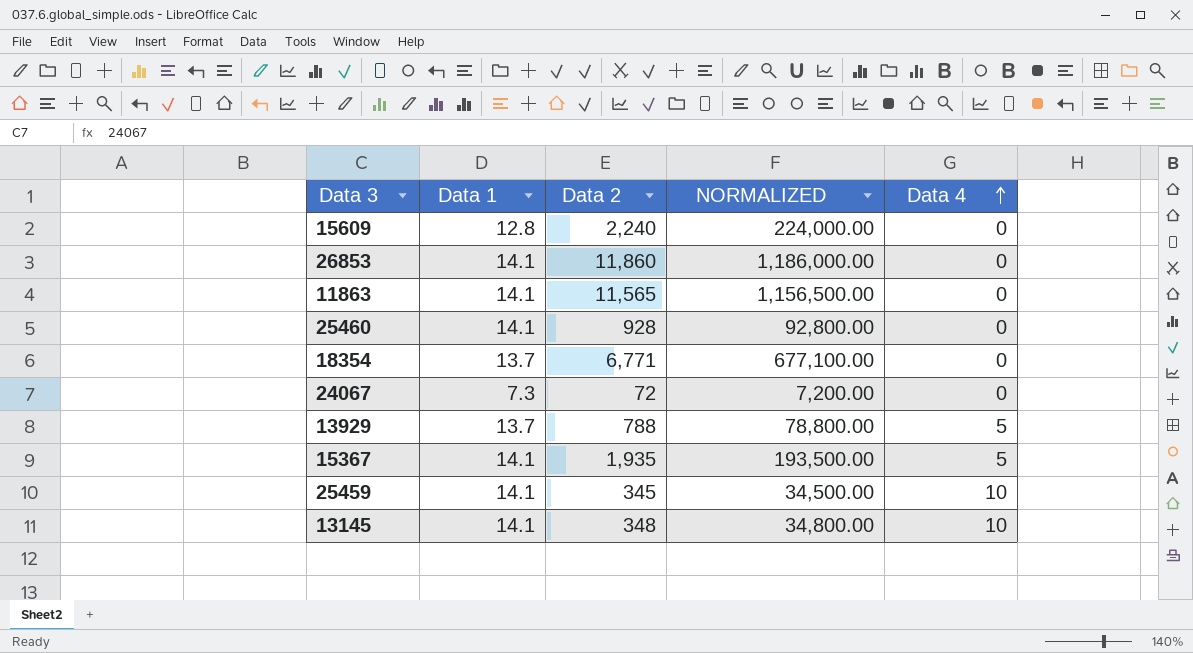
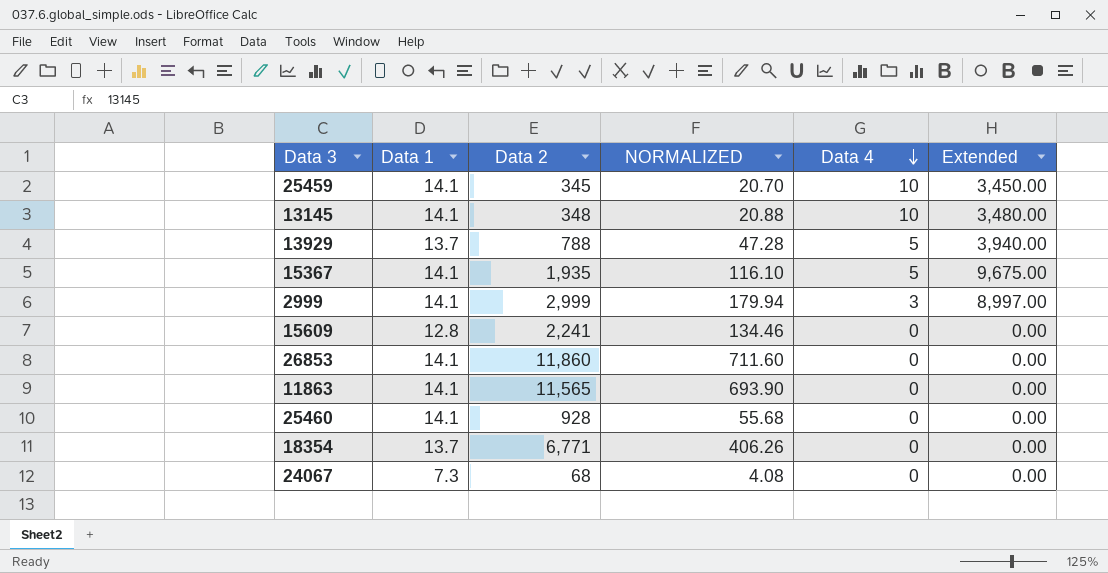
row order: Data 4 ascending -> Data 4 descending
column NORMALIZED | formula: [Data 2] * 100 -> [Data 2] * 0.06
column Extended | formula: none -> [Data 2] * [Data 4]
row 2999: none -> 14.1 | 2,999 | 179.94 | 3 | 8,997.00
15609 | Data 2: 2,240 -> 2,241
24067 | Data 2: 72 -> 68

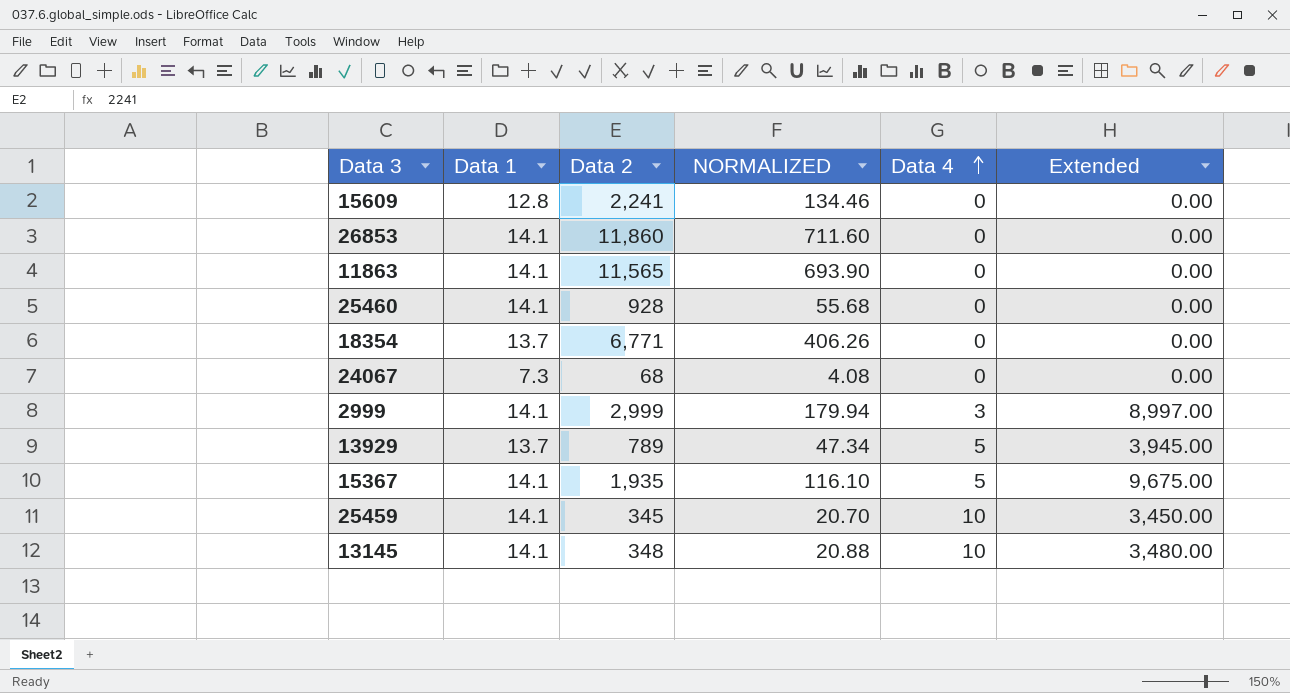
row order: Data 4 descending -> Data 4 ascending
13929 | Data 2: 788 -> 789
13929 | NORMALIZED: 47.28 -> 47.34
13929 | Extended: 3,940.00 -> 3,945.00

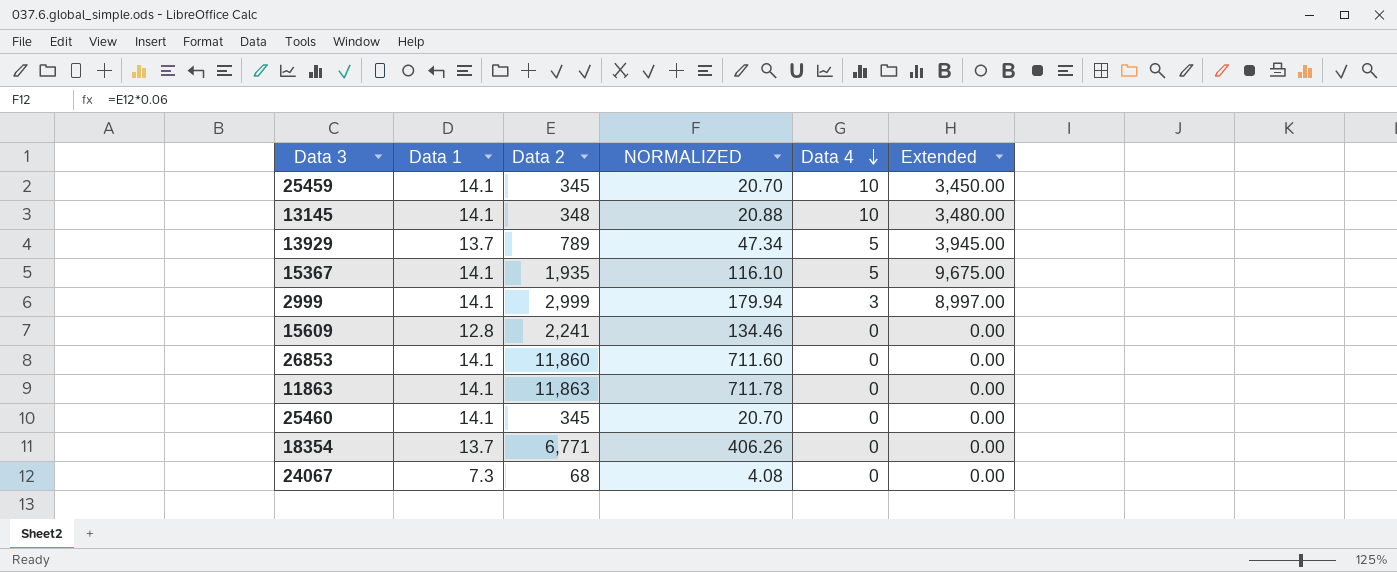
row order: Data 4 ascending -> Data 4 descending
11863 | Data 2: 11,565 -> 11,863
11863 | NORMALIZED: 693.90 -> 711.78
25460 | Data 2: 928 -> 345
25460 | NORMALIZED: 55.68 -> 20.70

